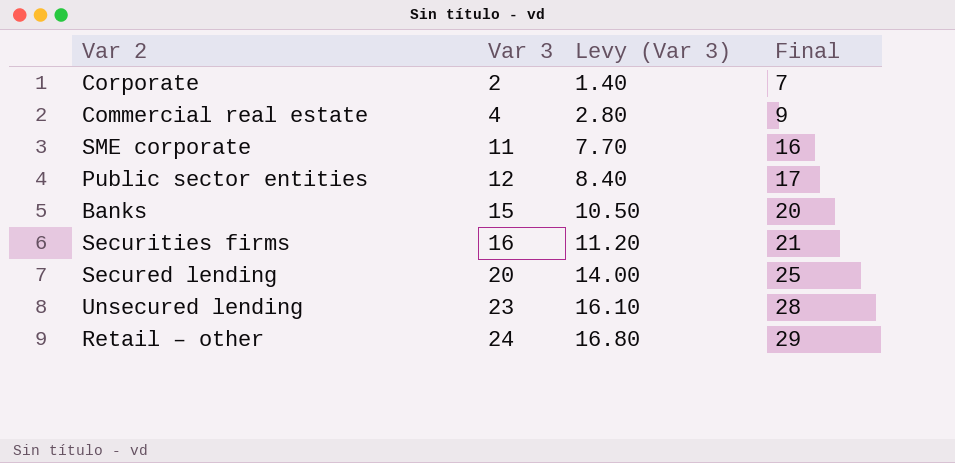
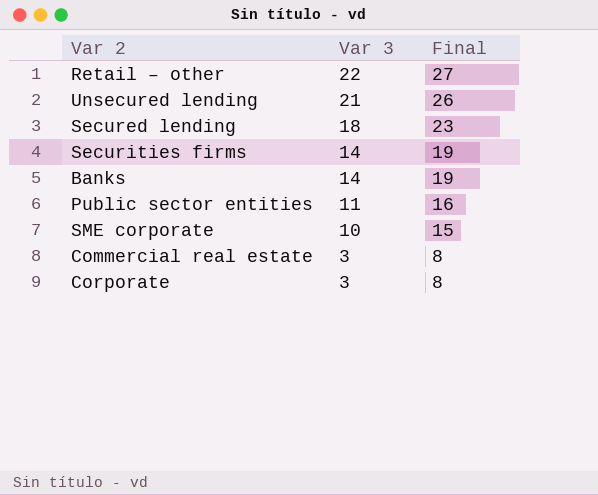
row order: Var 3 ascending -> Var 3 descending
column Levy (Var 3) | formula: [Var 3] * 0.7 -> none
Retail – other | Var 3: 24 -> 22
Retail – other | Final: 29 -> 27
Unsecured lending | Var 3: 23 -> 21
Unsecured lending | Final: 28 -> 26
Secured lending | Var 3: 20 -> 18
Secured lending | Final: 25 -> 23
Securities firms | Var 3: 16 -> 14
Securities firms | Final: 21 -> 19
Banks | Var 3: 15 -> 14
Banks | Final: 20 -> 19
Public sector entities | Var 3: 12 -> 11
Public sector entities | Final: 17 -> 16
SME corporate | Var 3: 11 -> 10
SME corporate | Final: 16 -> 15
Commercial real estate | Var 3: 4 -> 3
Commercial real estate | Final: 9 -> 8
Corporate | Var 3: 2 -> 3
Corporate | Final: 7 -> 8

